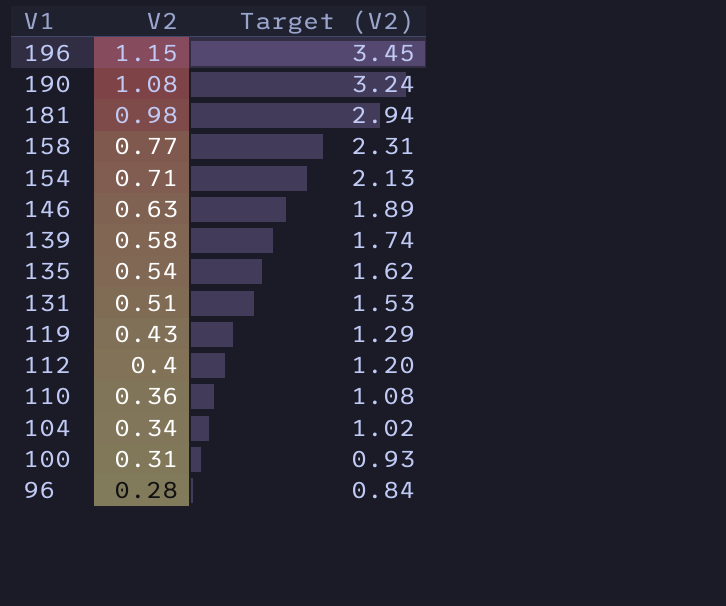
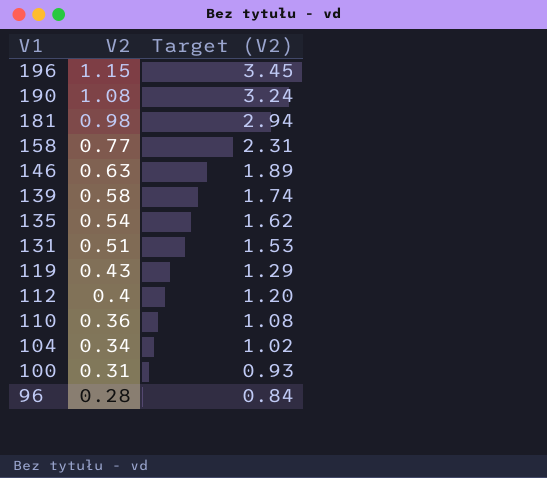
row 154: 0.71 | 2.13 -> none

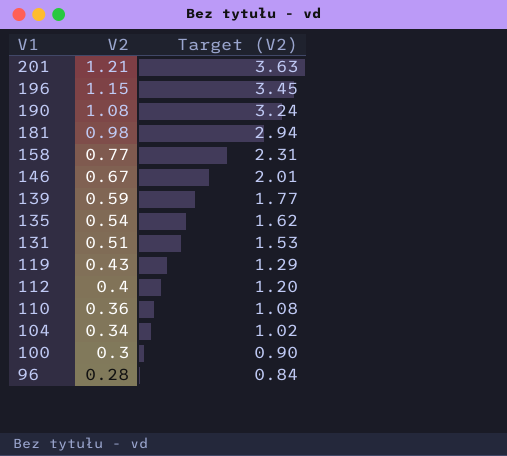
row 201: none -> 1.21 | 3.63
146 | V2: 0.63 -> 0.67
146 | Target (V2): 1.89 -> 2.01
139 | V2: 0.58 -> 0.59
139 | Target (V2): 1.74 -> 1.77
100 | V2: 0.31 -> 0.3
100 | Target (V2): 0.93 -> 0.90

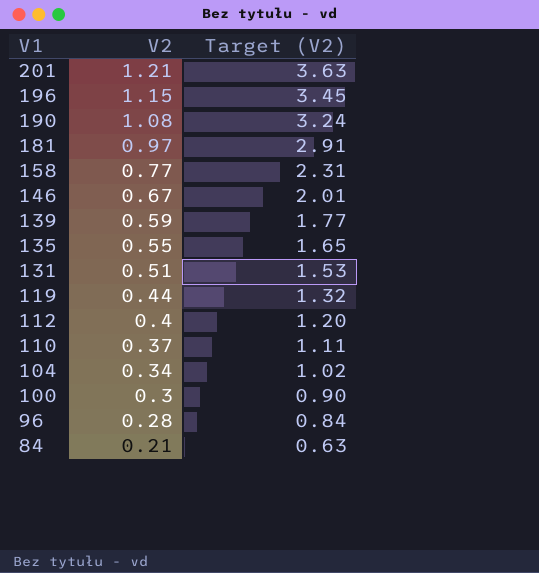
181 | V2: 0.98 -> 0.97
181 | Target (V2): 2.94 -> 2.91
135 | V2: 0.54 -> 0.55
135 | Target (V2): 1.62 -> 1.65
119 | V2: 0.43 -> 0.44
119 | Target (V2): 1.29 -> 1.32
110 | V2: 0.36 -> 0.37
110 | Target (V2): 1.08 -> 1.11
row 84: none -> 0.21 | 0.63

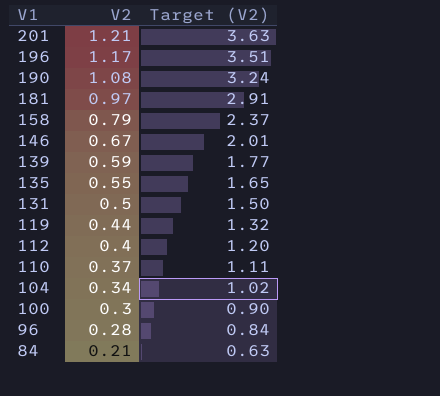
196 | V2: 1.15 -> 1.17
196 | Target (V2): 3.45 -> 3.51
158 | V2: 0.77 -> 0.79
158 | Target (V2): 2.31 -> 2.37
131 | V2: 0.51 -> 0.5
131 | Target (V2): 1.53 -> 1.50

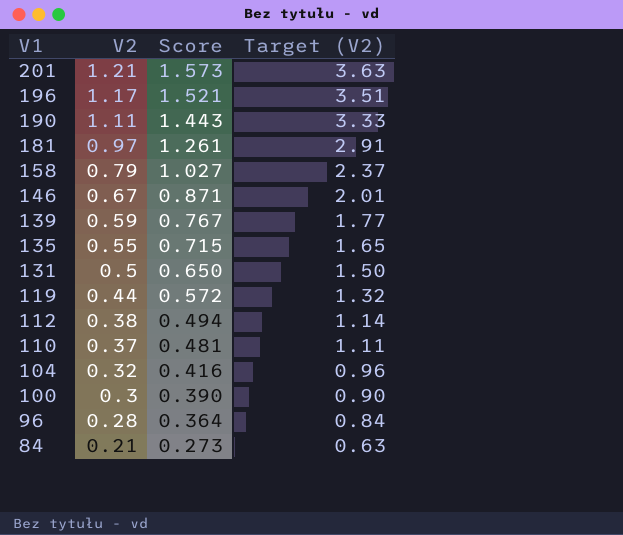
column Score | formula: none -> [V2] * 1.3
190 | V2: 1.08 -> 1.11
190 | Target (V2): 3.24 -> 3.33
112 | V2: 0.4 -> 0.38
112 | Target (V2): 1.20 -> 1.14
104 | V2: 0.34 -> 0.32
104 | Target (V2): 1.02 -> 0.96

